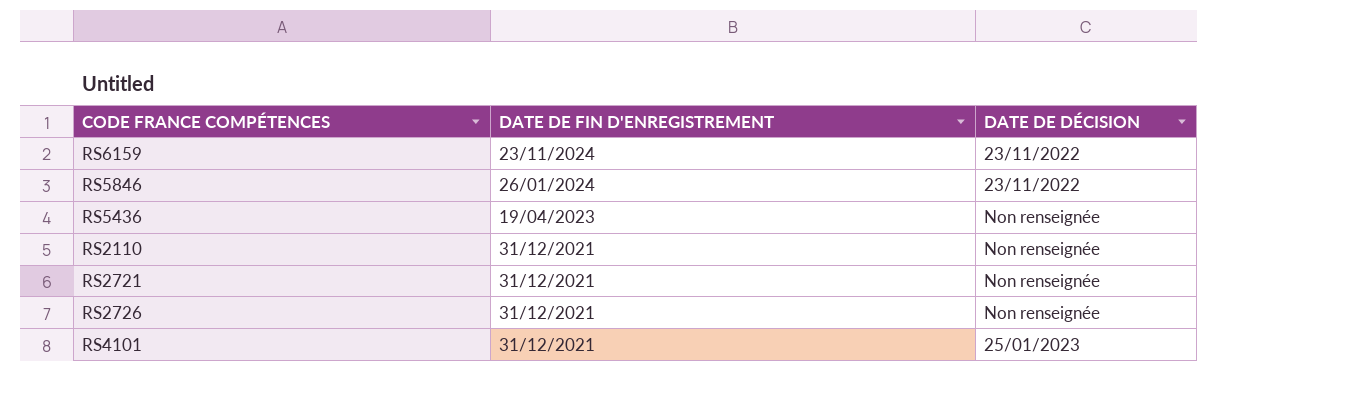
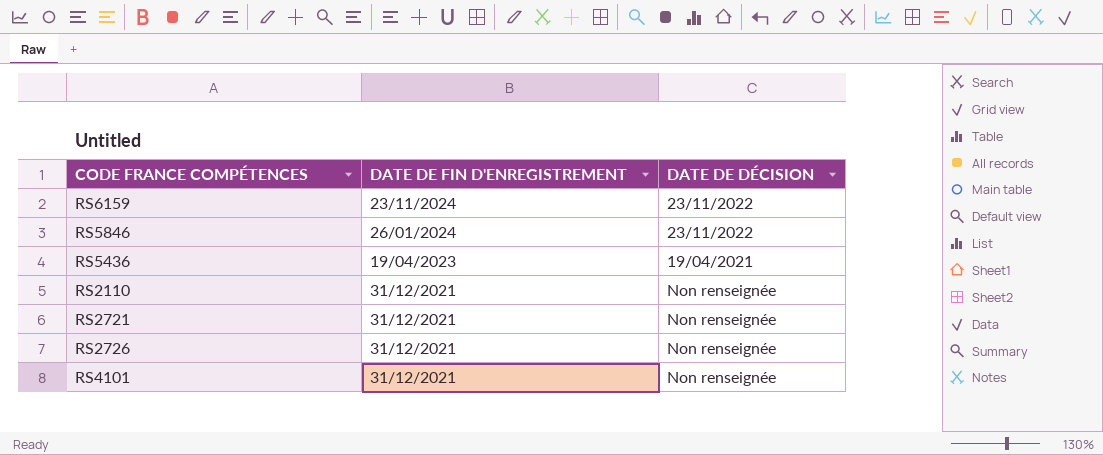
RS5436 | DATE DE DÉCISION: Non renseignée -> 19/04/2021
RS4101 | DATE DE DÉCISION: 25/01/2023 -> Non renseignée

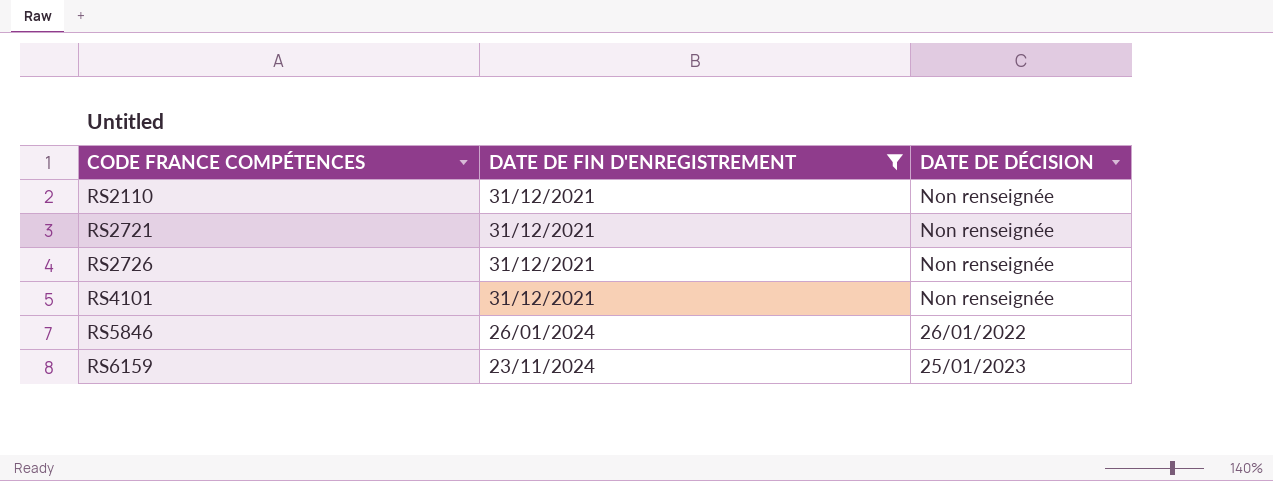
filter: none -> DATE DE FIN D'ENREGISTREMENT != 19/04/2023
row order: DATE DE FIN D'ENREGISTREMENT descending -> CODE FRANCE COMPÉTENCES ascending
RS5846 | DATE DE DÉCISION: 23/11/2022 -> 26/01/2022
RS6159 | DATE DE DÉCISION: 23/11/2022 -> 25/01/2023

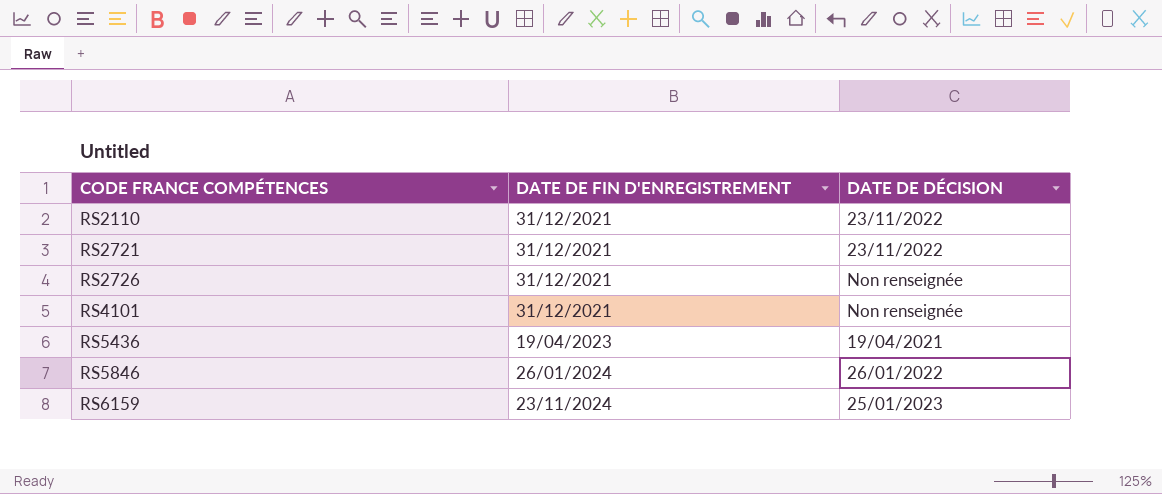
filter: DATE DE FIN D'ENREGISTREMENT != 19/04/2023 -> none
RS2110 | DATE DE DÉCISION: Non renseignée -> 23/11/2022
RS2721 | DATE DE DÉCISION: Non renseignée -> 23/11/2022

